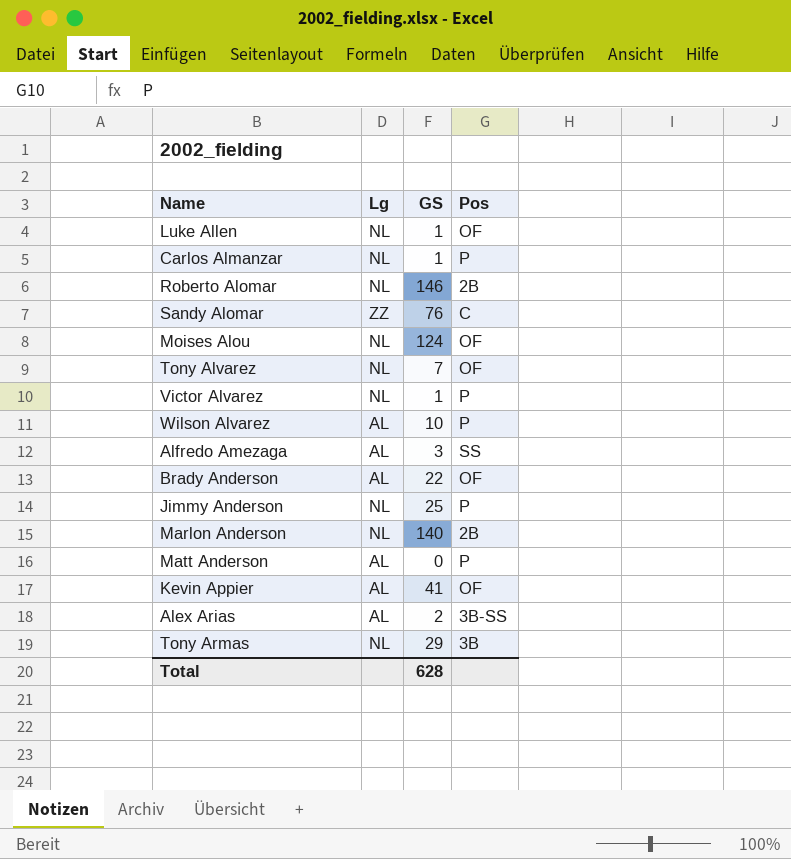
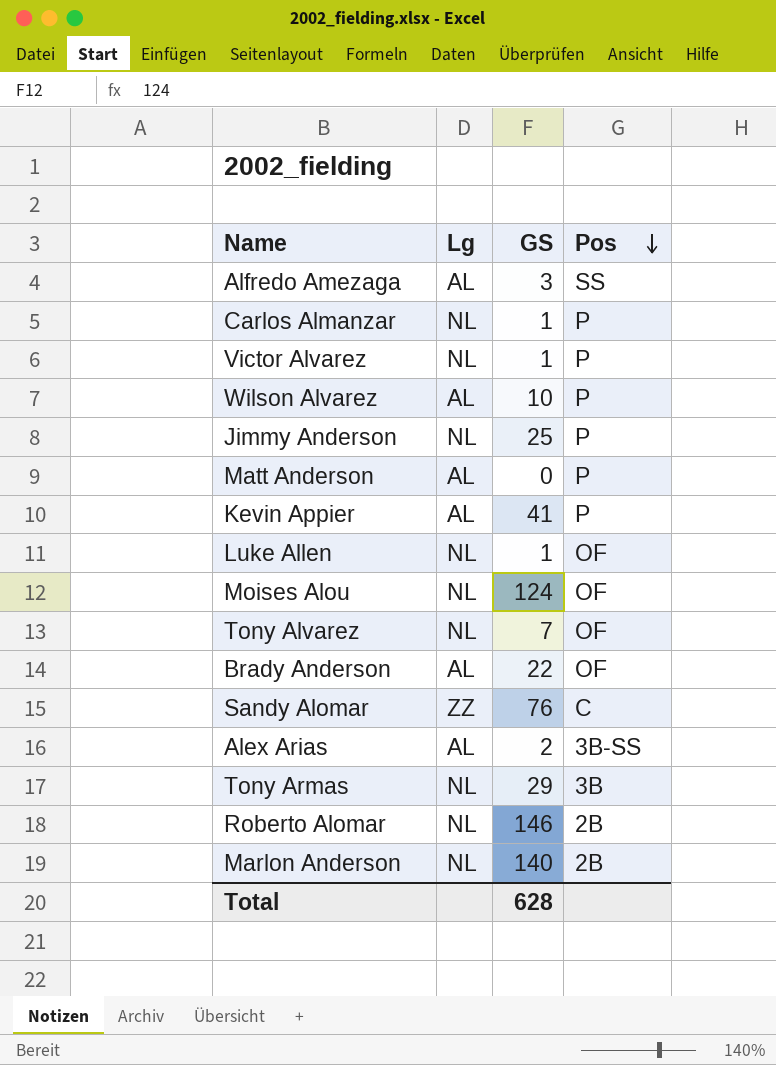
row order: none -> Pos descending
Kevin Appier | Pos: OF -> P

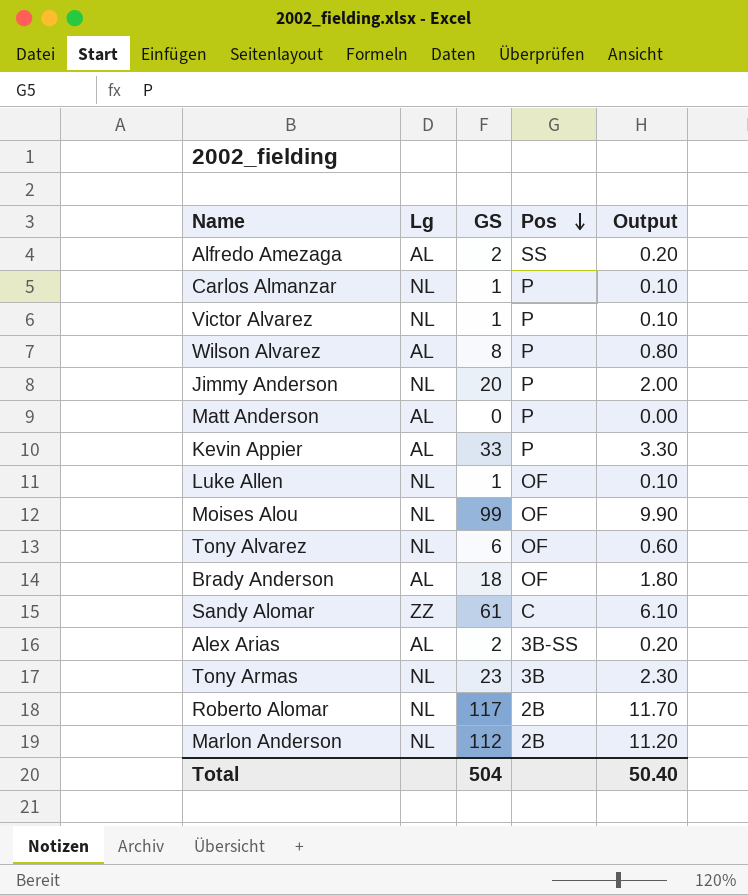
column Output | formula: none -> [GS] * 0.1
Alfredo Amezaga | GS: 3 -> 2
Wilson Alvarez | GS: 10 -> 8
Jimmy Anderson | GS: 25 -> 20
Kevin Appier | GS: 41 -> 33
Moises Alou | GS: 124 -> 99
Tony Alvarez | GS: 7 -> 6
Brady Anderson | GS: 22 -> 18
Sandy Alomar | GS: 76 -> 61
Tony Armas | GS: 29 -> 23
Roberto Alomar | GS: 146 -> 117
Marlon Anderson | GS: 140 -> 112
Total | GS: 628 -> 504

